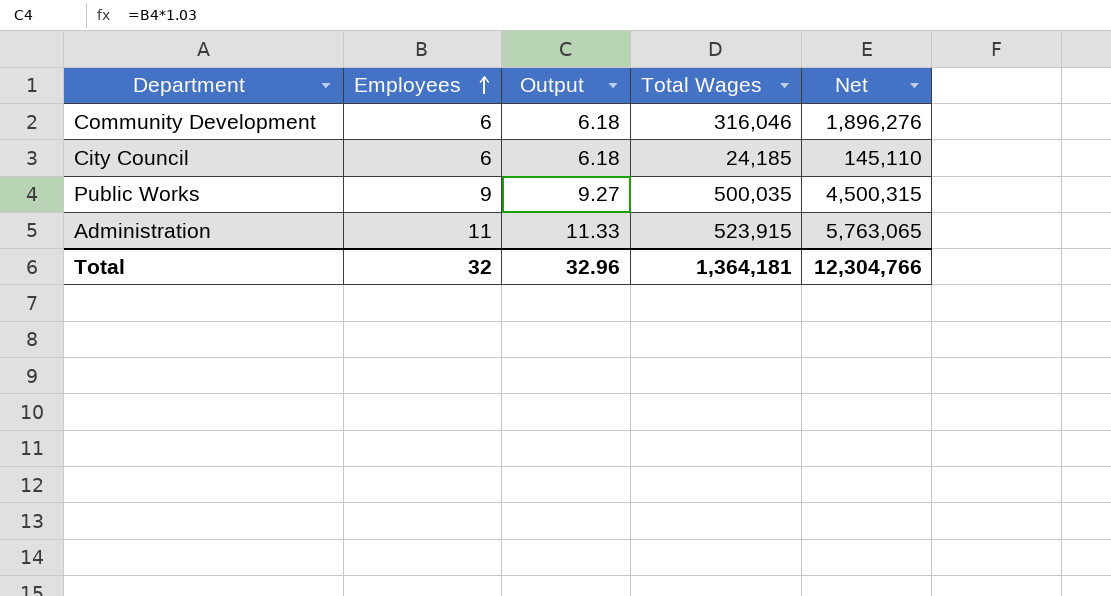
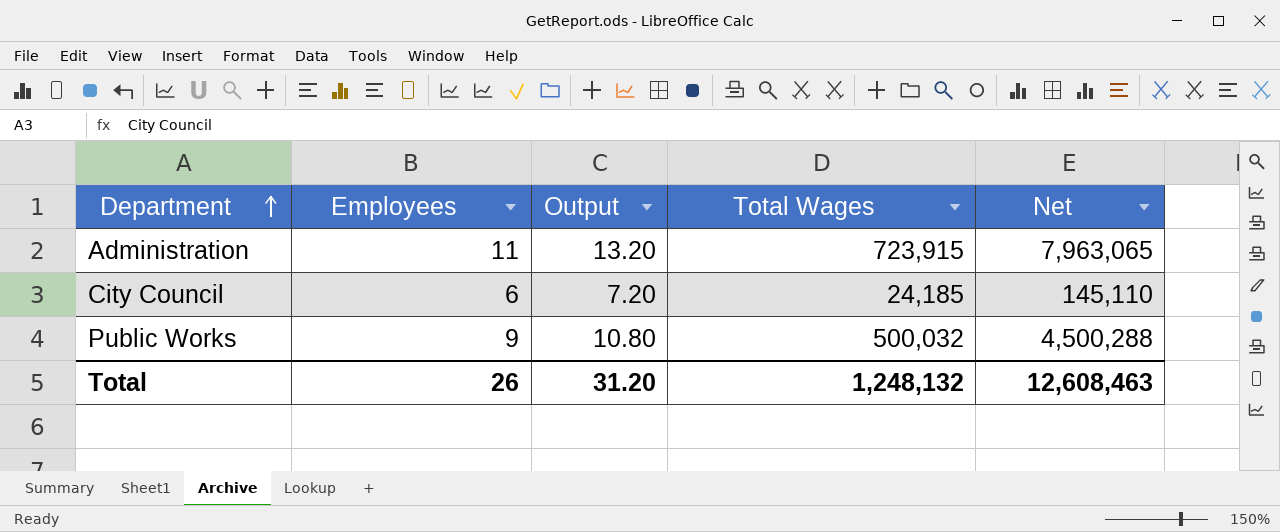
row order: Employees ascending -> Department ascending
column Output | formula: [Employees] * 1.03 -> [Employees] * 1.2
row Community Development: 6 | 6.18 | 316,046 | 1,896,276 -> none
Administration | Total Wages: 523,915 -> 723,915
Administration | Net: 5,763,065 -> 7,963,065
Public Works | Total Wages: 500,035 -> 500,032
Public Works | Net: 4,500,315 -> 4,500,288
Total | Employees: 32 -> 26
Total | Output: 32.96 -> 31.20
Total | Total Wages: 1,364,181 -> 1,248,132
Total | Net: 12,304,766 -> 12,608,463

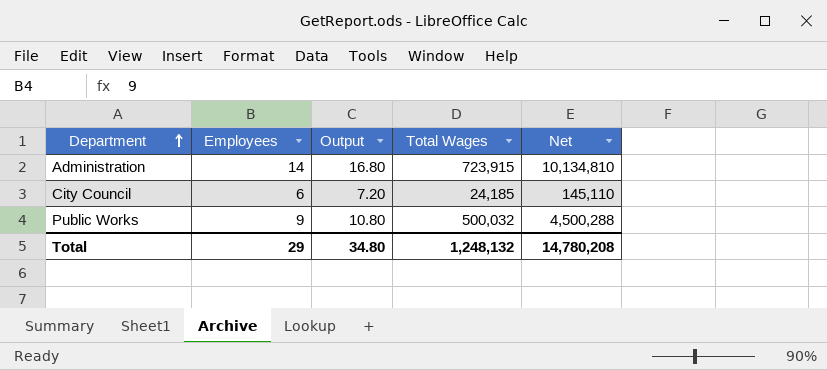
Administration | Employees: 11 -> 14
Administration | Output: 13.20 -> 16.80
Administration | Net: 7,963,065 -> 10,134,810
Total | Employees: 26 -> 29
Total | Output: 31.20 -> 34.80
Total | Net: 12,608,463 -> 14,780,208

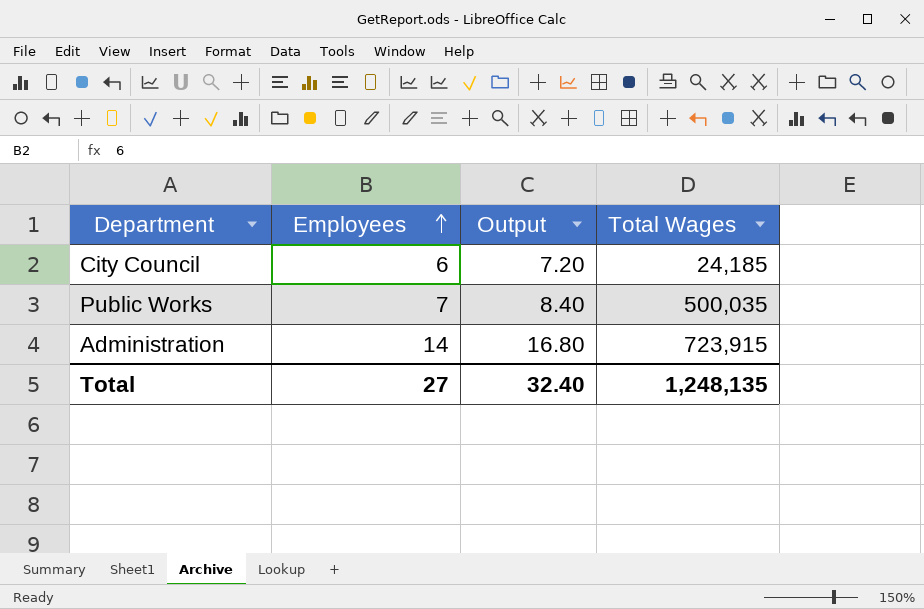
row order: Department ascending -> Employees ascending
column Net | formula: [Employees] * [Total Wages] -> none
Public Works | Employees: 9 -> 7
Public Works | Output: 10.80 -> 8.40
Public Works | Total Wages: 500,032 -> 500,035
Total | Employees: 29 -> 27
Total | Output: 34.80 -> 32.40
Total | Total Wages: 1,248,132 -> 1,248,135

